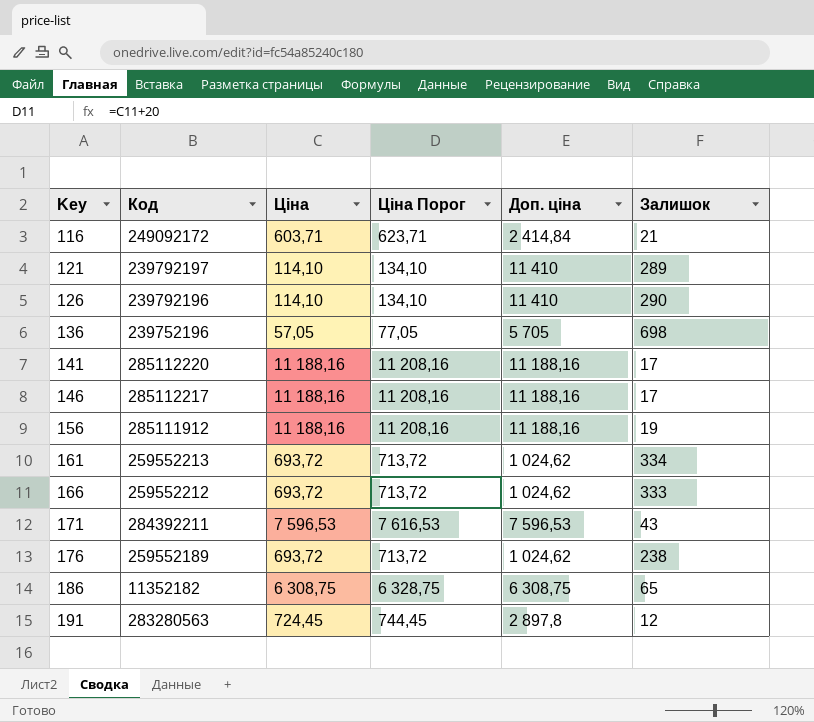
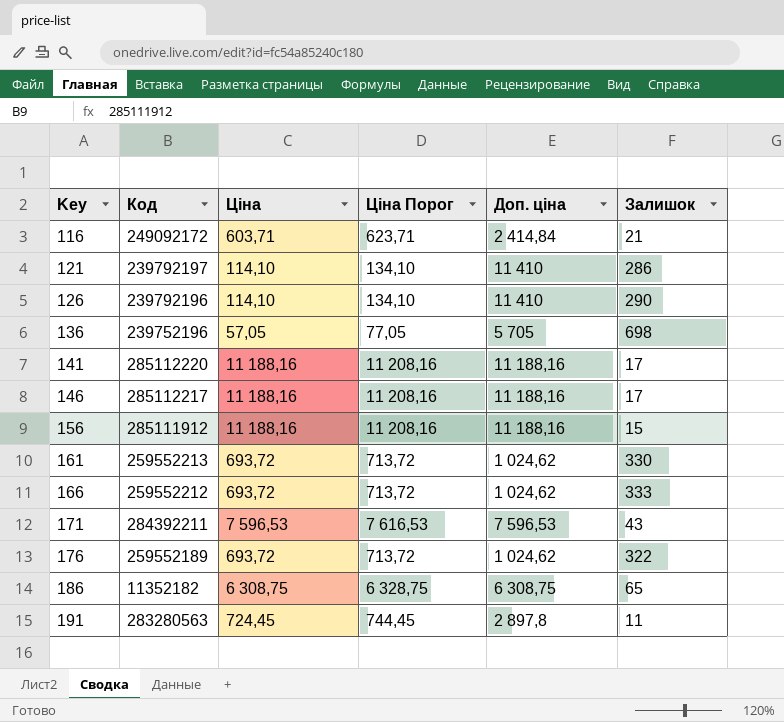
121 | Залишок: 289 -> 286
156 | Залишок: 19 -> 15
161 | Залишок: 334 -> 330
176 | Залишок: 238 -> 322
191 | Залишок: 12 -> 11

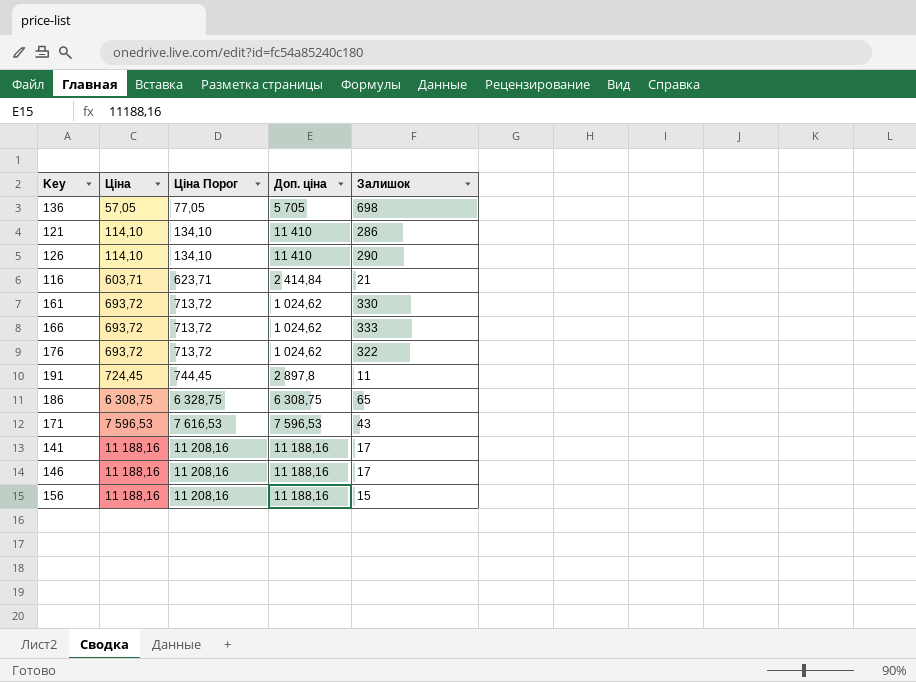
row order: Key ascending -> Ціна ascending
column Код | position: 2 -> none

